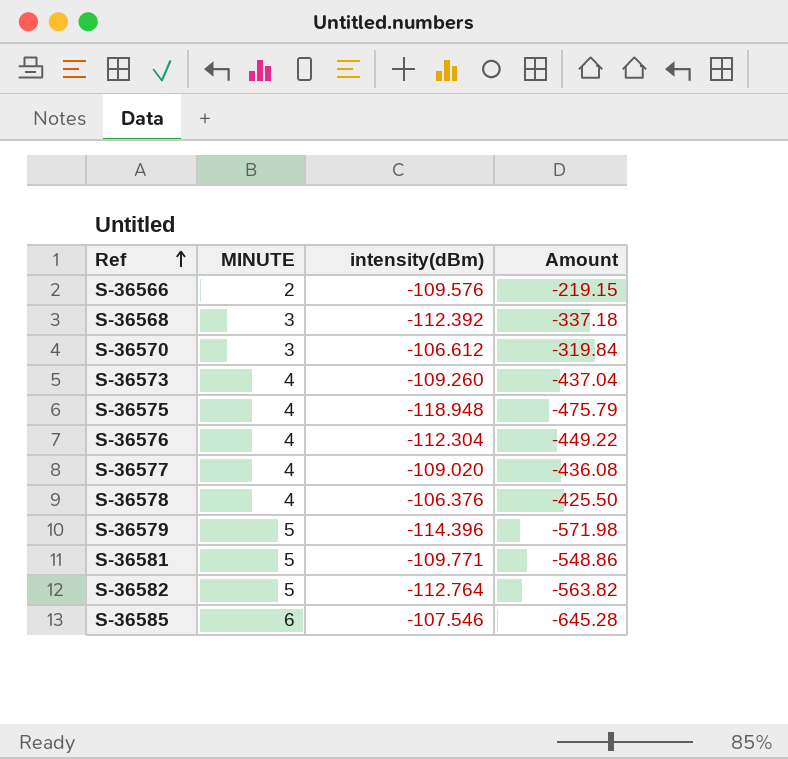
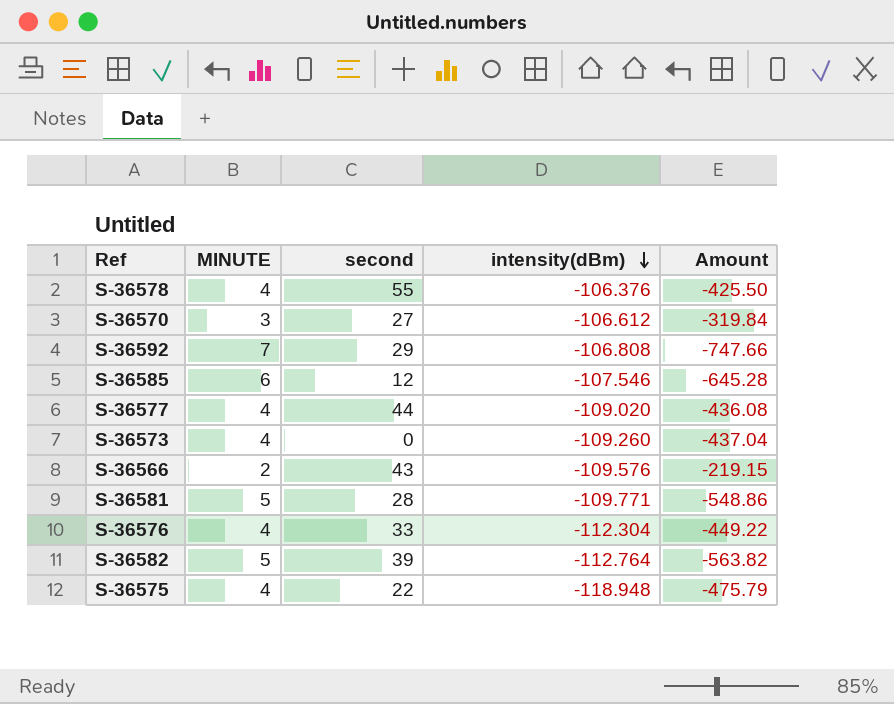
row order: Ref ascending -> intensity(dBm) descending
column second | position: none -> 3
row S-36568: 3 | -112.392 | -337.18 -> none
row S-36579: 5 | -114.396 | -571.98 -> none
row S-36592: none -> 7 | 29 | -106.808 | -747.66

